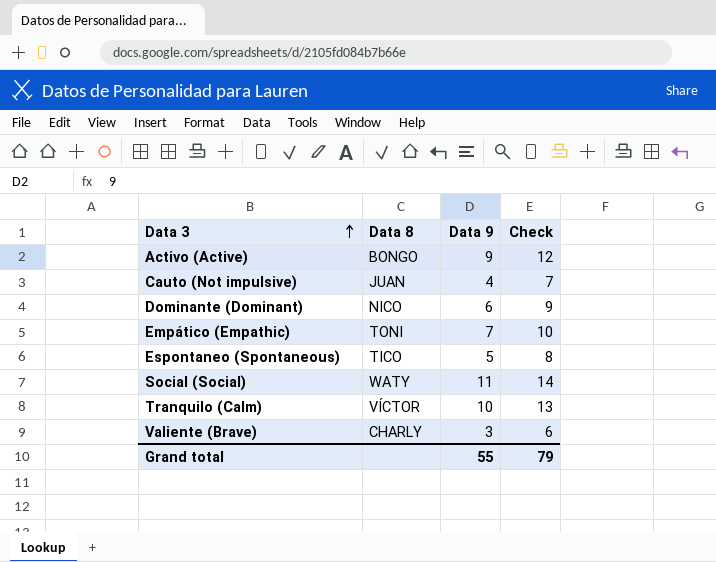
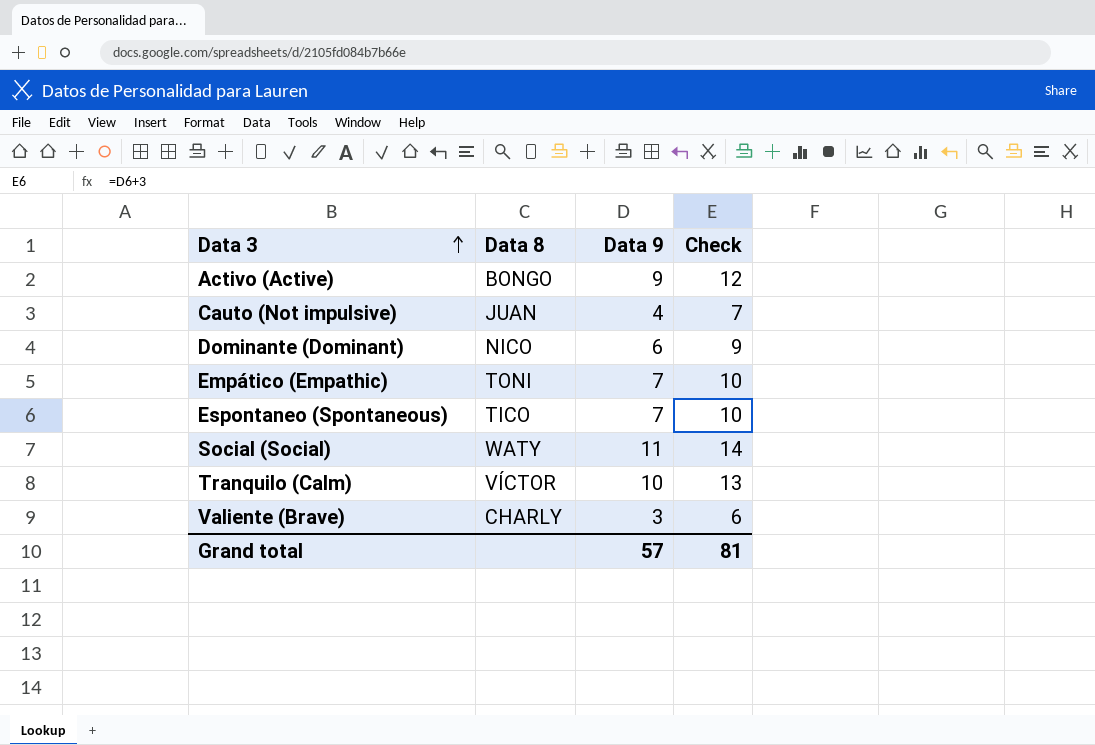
Espontaneo (Spontaneous) | Data 9: 5 -> 7
Espontaneo (Spontaneous) | Check: 8 -> 10
Grand total | Data 9: 55 -> 57
Grand total | Check: 79 -> 81

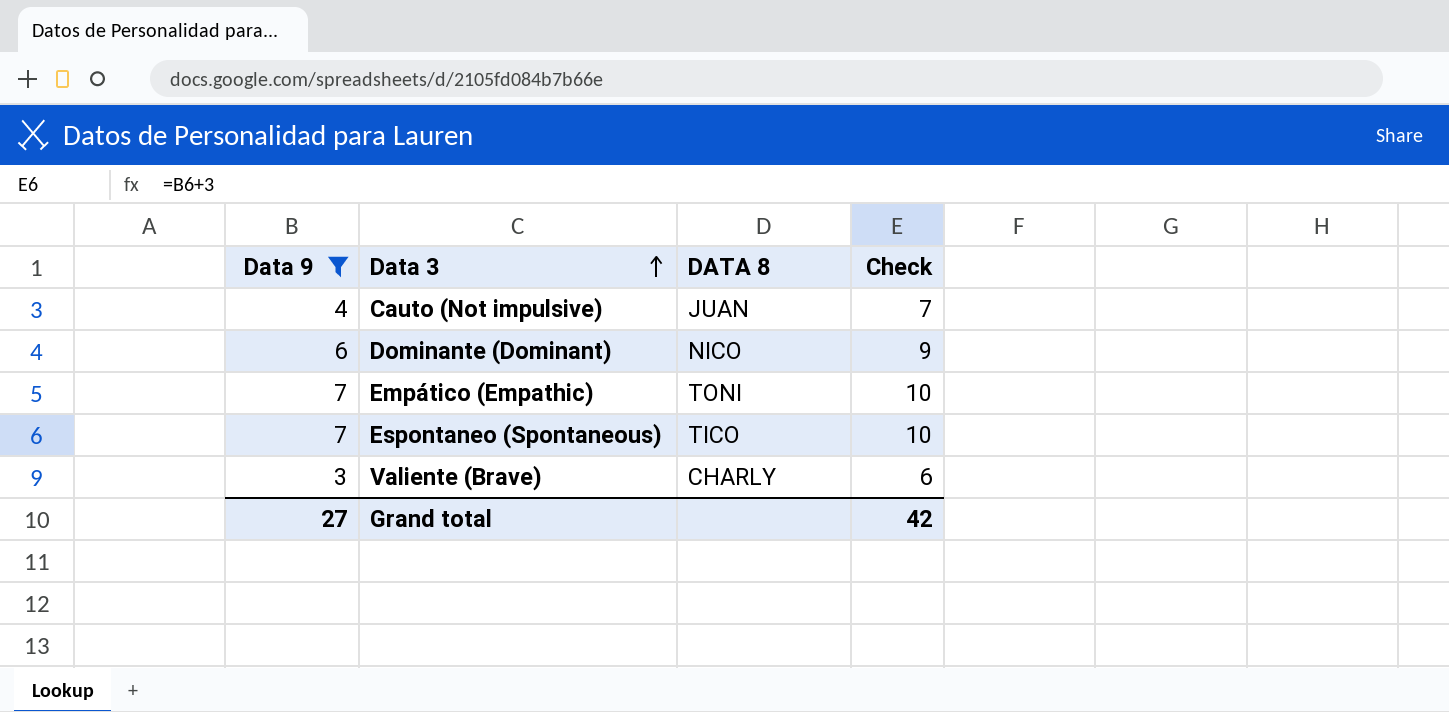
filter: none -> Data 9 <= 7
column Data 9 | position: 3 -> 1
column name: Data 8 -> DATA 8
Grand total | Data 9: 57 -> 27
Grand total | Check: 81 -> 42

